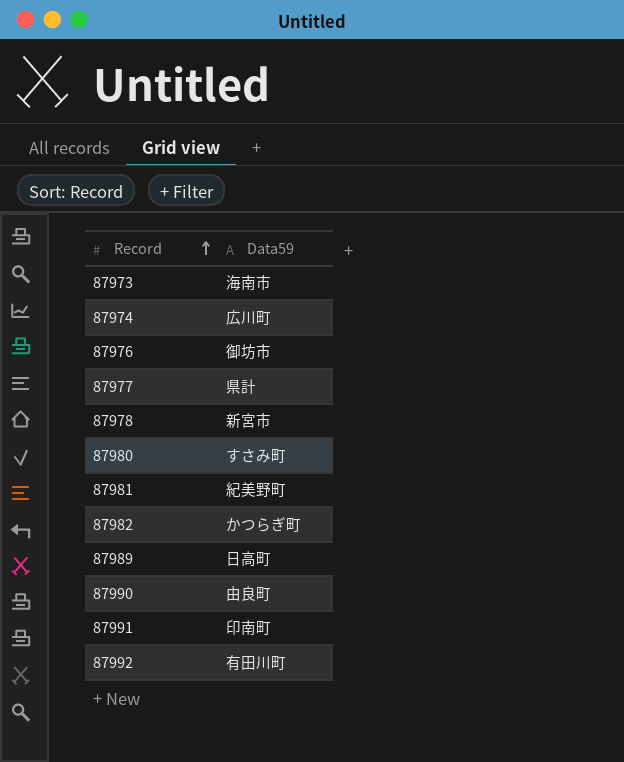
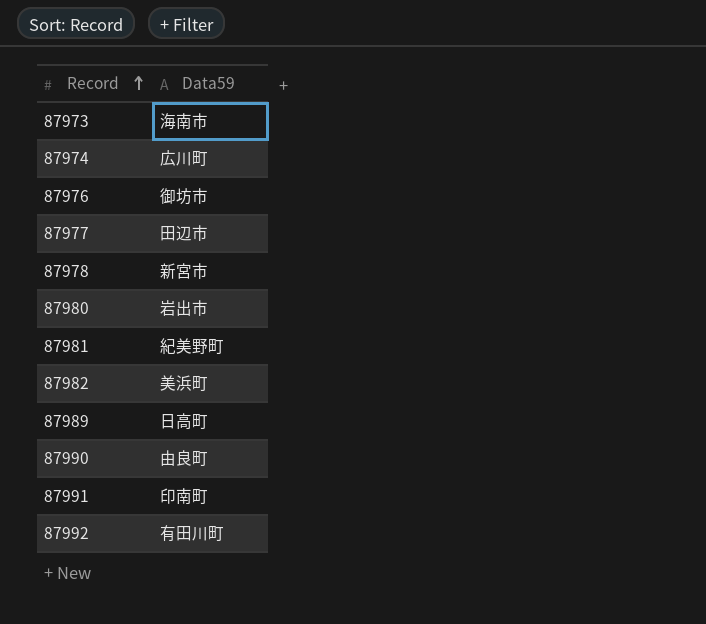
87977 | Data59: 県計 -> 田辺市
87980 | Data59: すさみ町 -> 岩出市
87982 | Data59: かつらぎ町 -> 美浜町

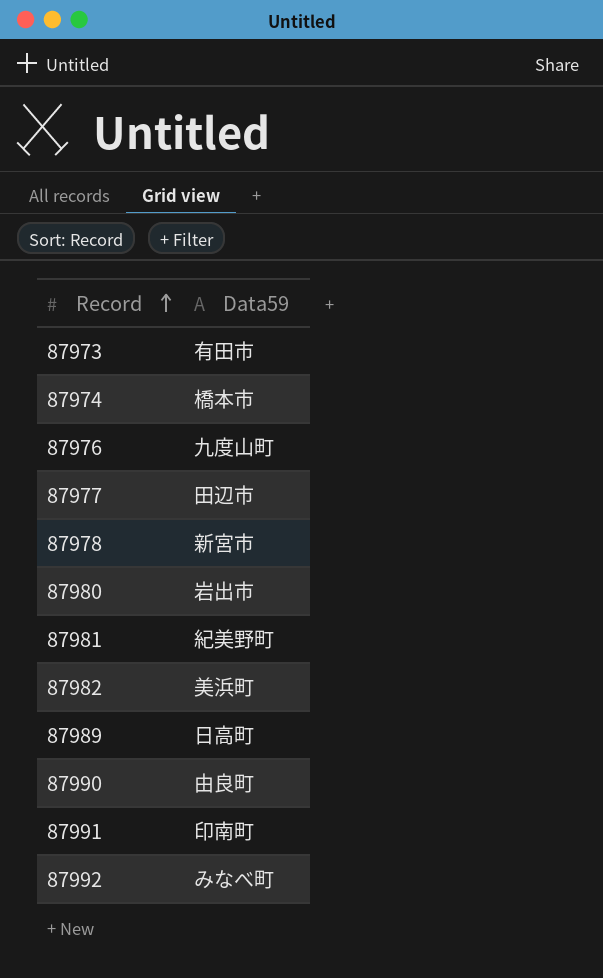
87973 | Data59: 海南市 -> 有田市
87974 | Data59: 広川町 -> 橋本市
87976 | Data59: 御坊市 -> 九度山町
87992 | Data59: 有田川町 -> みなべ町

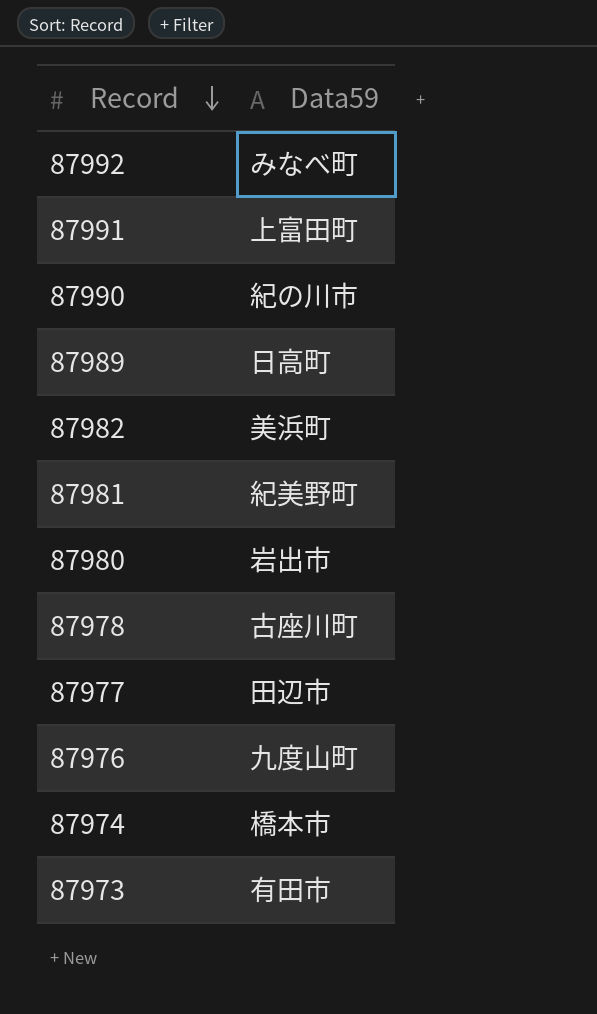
row order: Record ascending -> Record descending
87991 | Data59: 印南町 -> 上富田町
87990 | Data59: 由良町 -> 紀の川市
87978 | Data59: 新宮市 -> 古座川町

